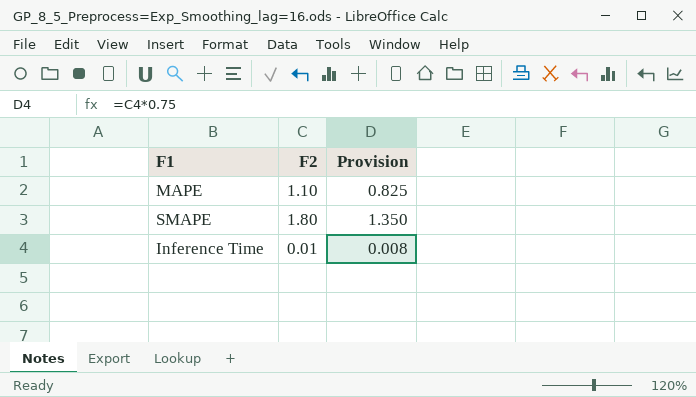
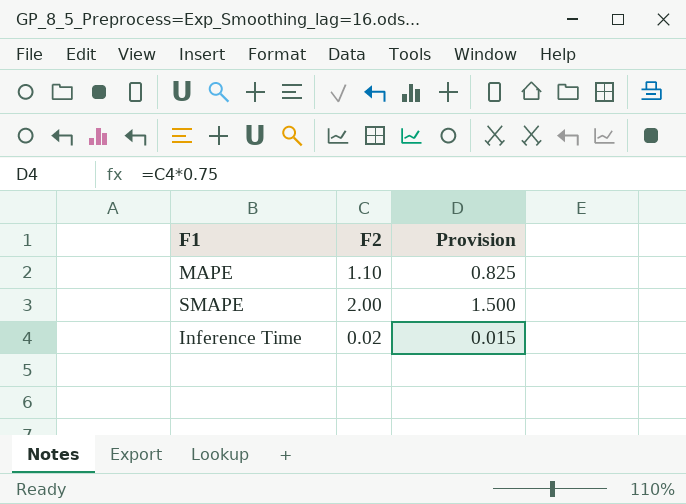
SMAPE | F2: 1.80 -> 2.00
SMAPE | Provision: 1.350 -> 1.500
Inference Time | F2: 0.01 -> 0.02
Inference Time | Provision: 0.008 -> 0.015

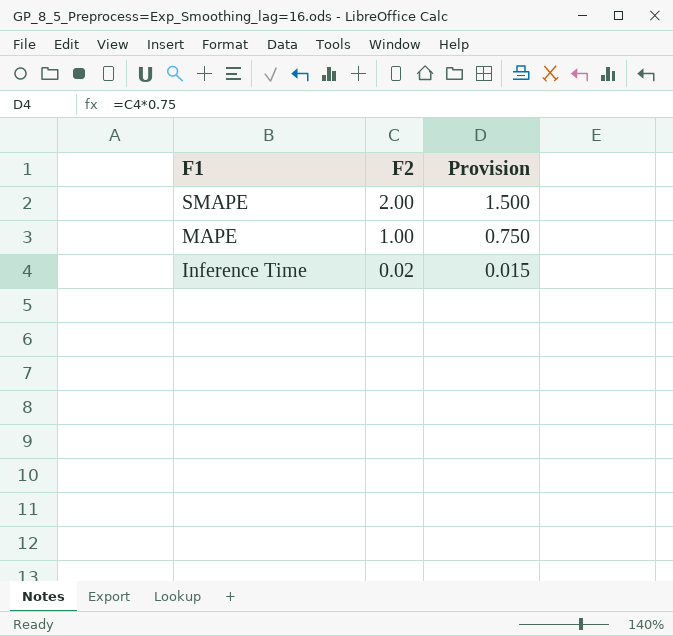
row order: none -> F1 descending
MAPE | F2: 1.10 -> 1.00
MAPE | Provision: 0.825 -> 0.750

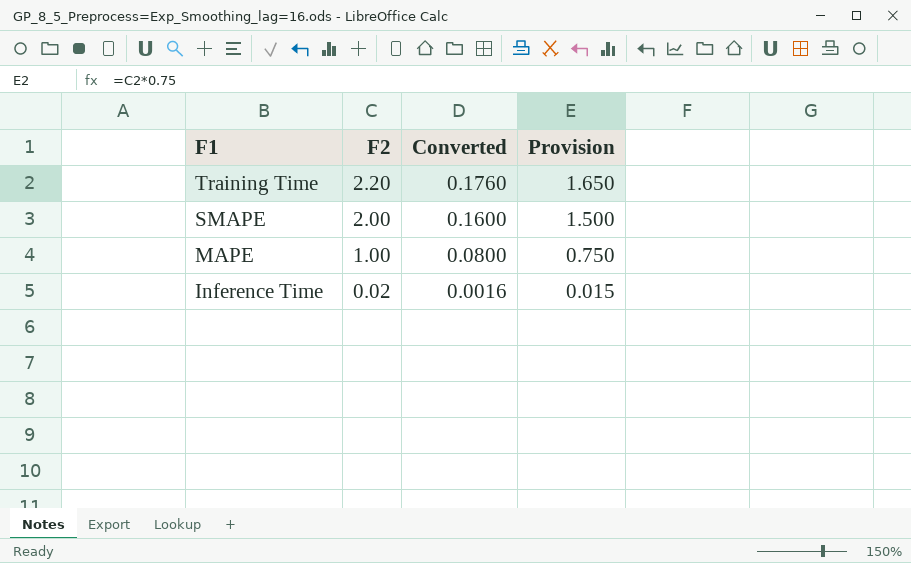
column Converted | formula: none -> [F2] * 0.08
row Training Time: none -> 2.20 | 0.1760 | 1.650

